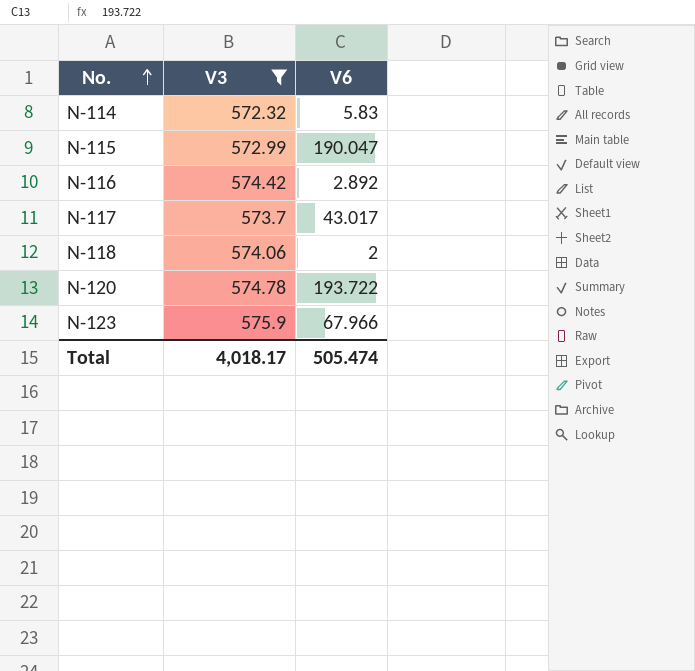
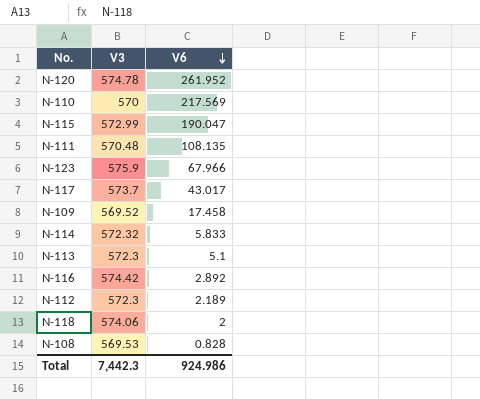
filter: V3 >= 572.32 -> none
row order: No. ascending -> V6 descending
N-120 | V6: 193.722 -> 261.952
N-114 | V6: 5.83 -> 5.833
Total | V3: 4,018.17 -> 7,442.3
Total | V6: 505.474 -> 924.986

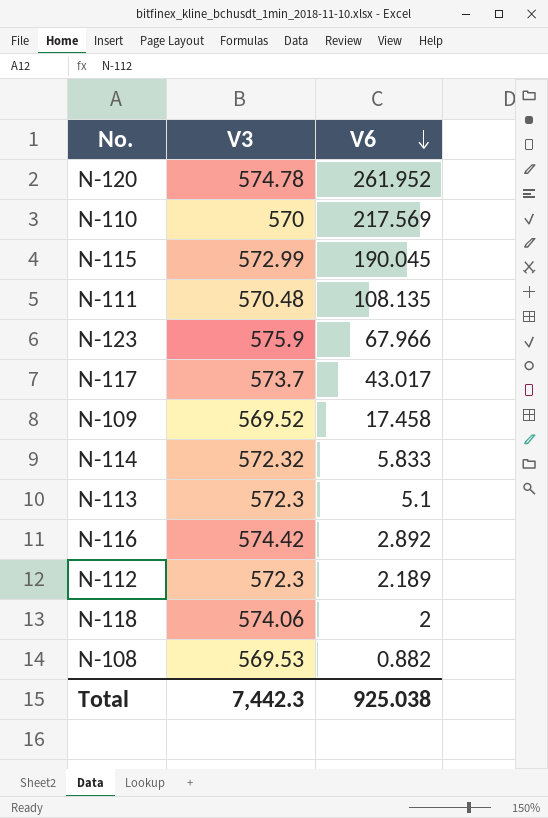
N-115 | V6: 190.047 -> 190.045
N-108 | V6: 0.828 -> 0.882
Total | V6: 924.986 -> 925.038

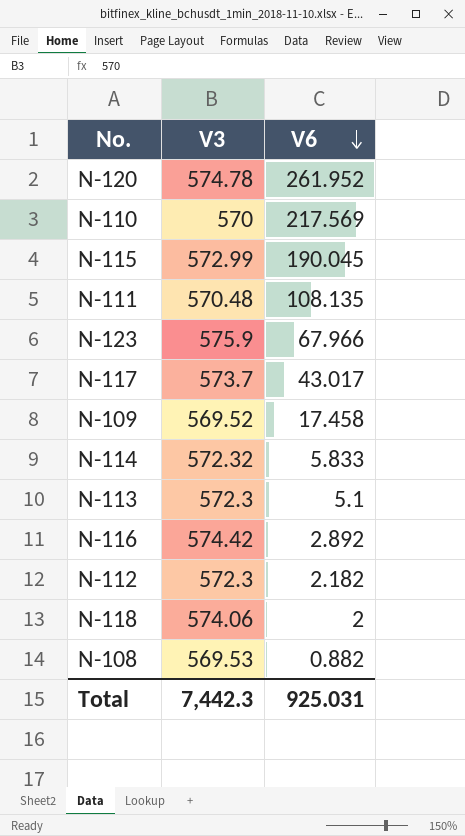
N-112 | V6: 2.189 -> 2.182
Total | V6: 925.038 -> 925.031

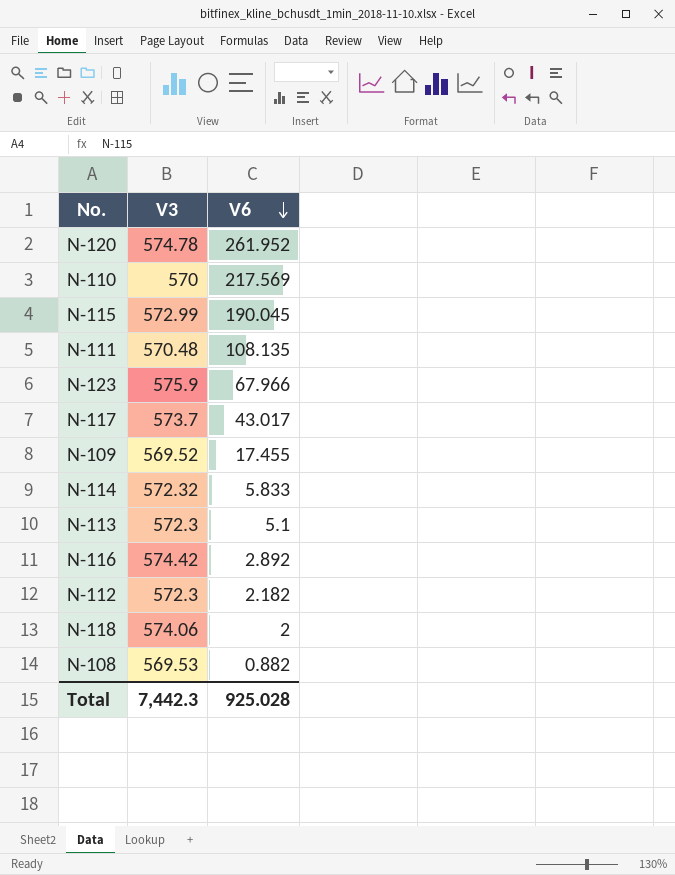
N-109 | V6: 17.458 -> 17.455
Total | V6: 925.031 -> 925.028

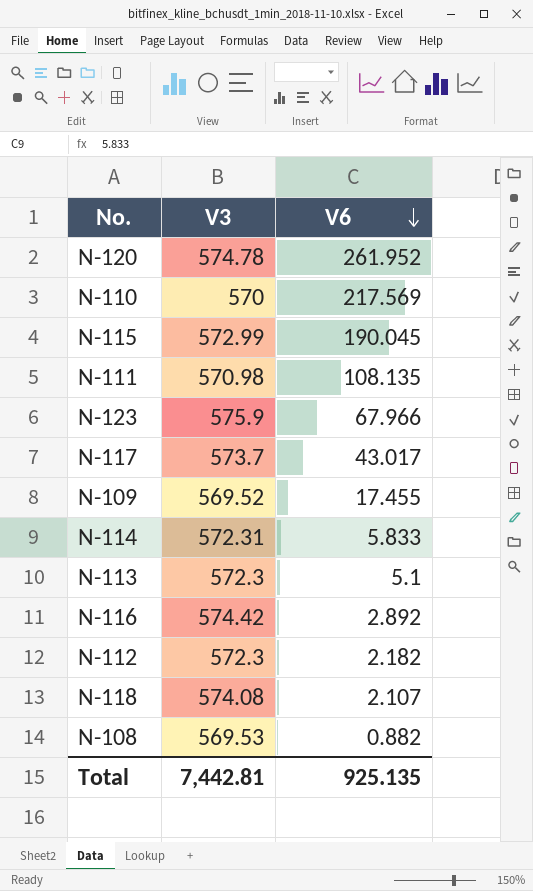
N-111 | V3: 570.48 -> 570.98
N-114 | V3: 572.32 -> 572.31
N-118 | V3: 574.06 -> 574.08
N-118 | V6: 2 -> 2.107
Total | V3: 7,442.3 -> 7,442.81
Total | V6: 925.028 -> 925.135

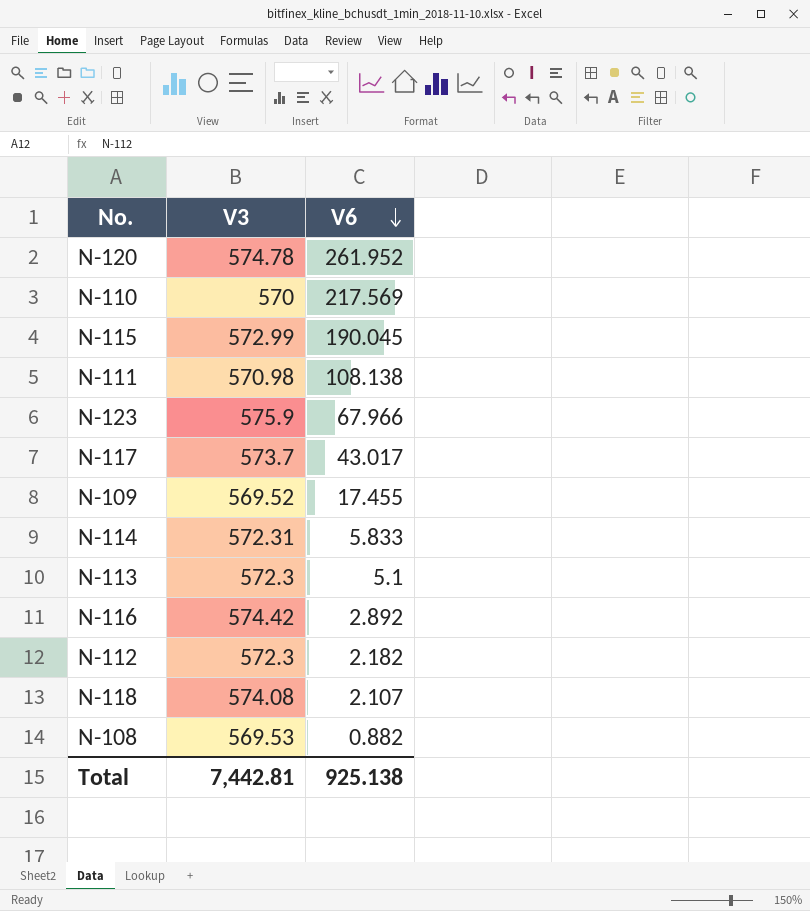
N-111 | V6: 108.135 -> 108.138
Total | V6: 925.135 -> 925.138

